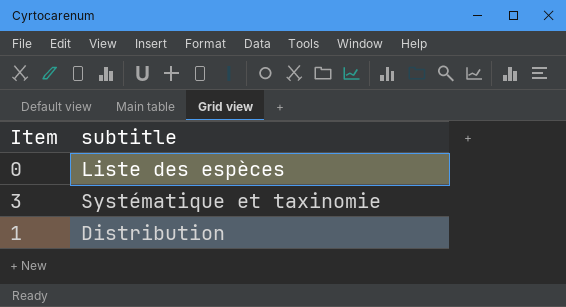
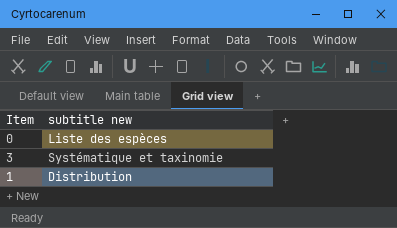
column name: subtitle -> subtitle new

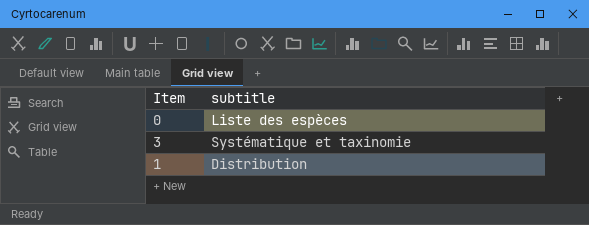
column name: subtitle new -> subtitle

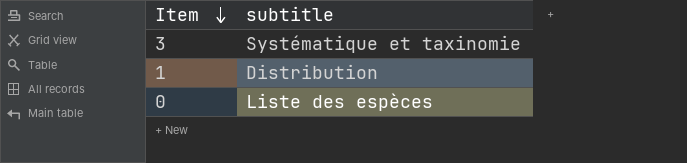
row order: none -> Item descending

